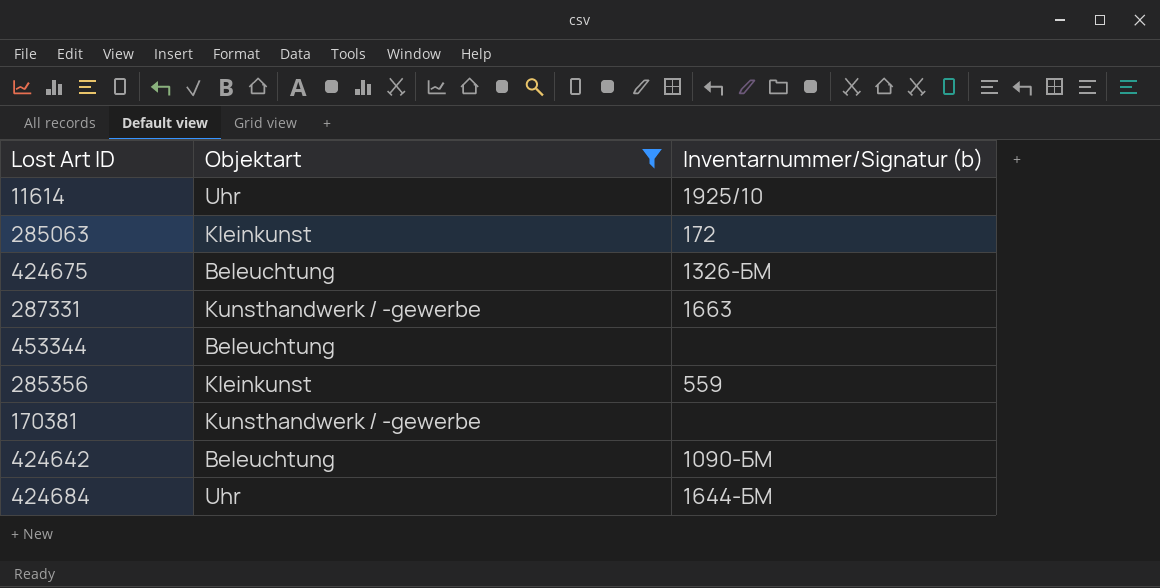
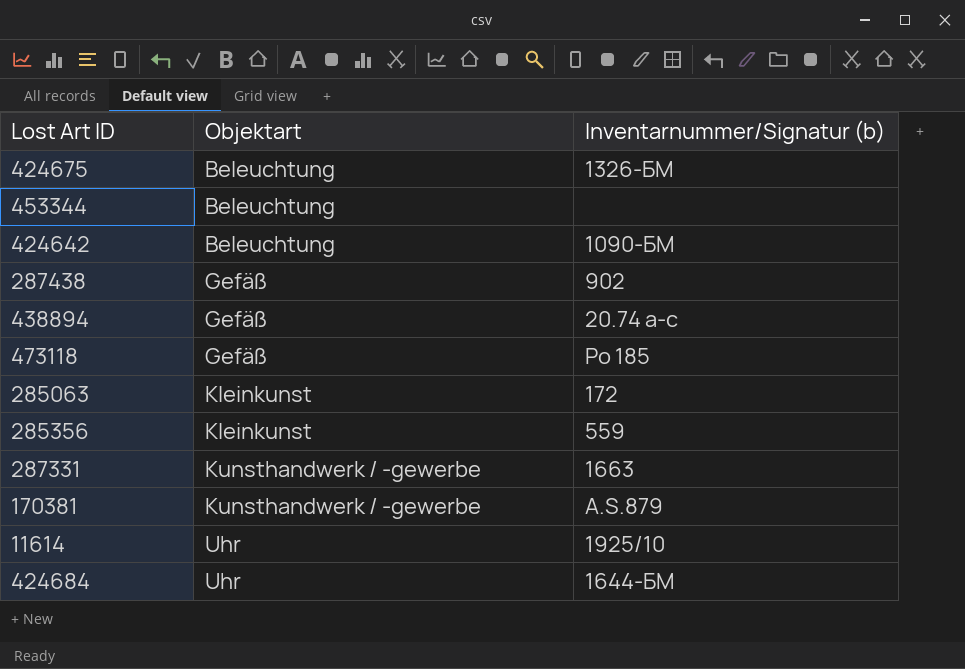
filter: Objektart != Gefäß -> none
row order: none -> Objektart ascending
170381 | Inventarnummer/Signatur (b): none -> A.S.879

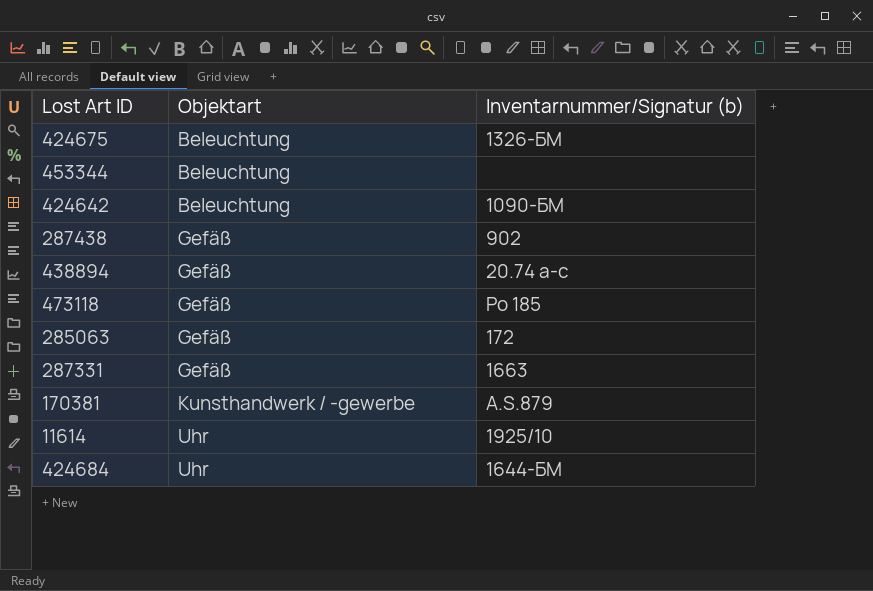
row 285356: Kleinkunst | 559 -> none
285063 | Objektart: Kleinkunst -> Gefäß
287331 | Objektart: Kunsthandwerk / -gewerbe -> Gefäß

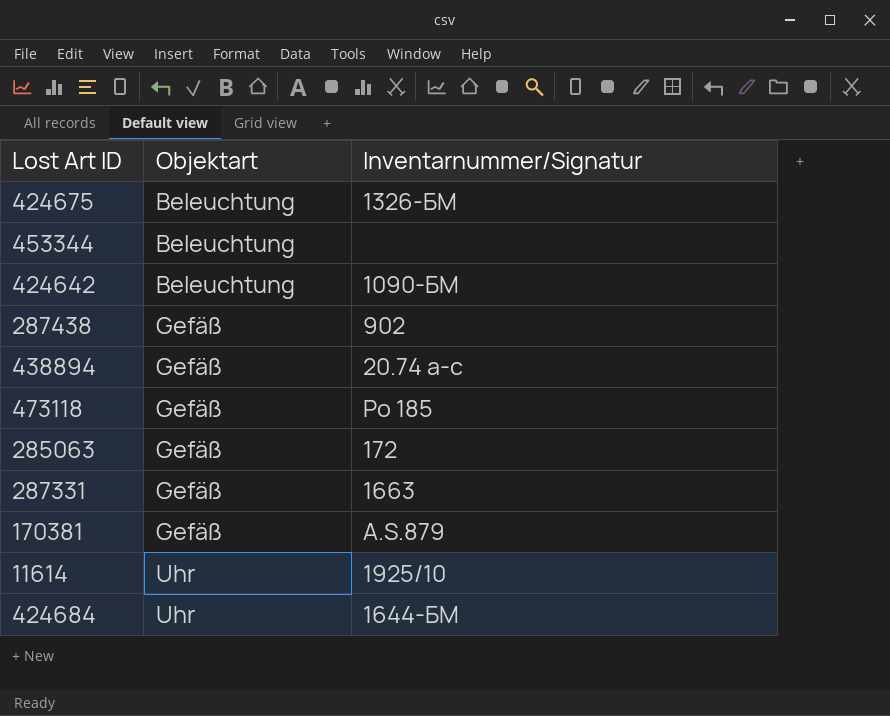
column name: Inventarnummer/Signatur (b) -> Inventarnummer/Signatur
170381 | Objektart: Kunsthandwerk / -gewerbe -> Gefäß

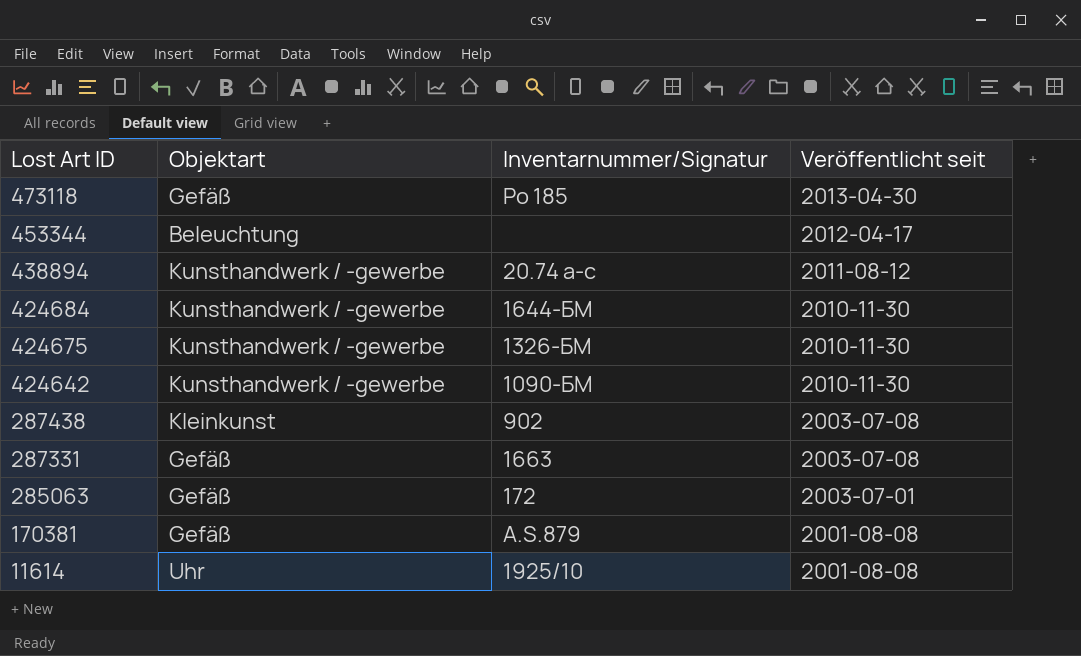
row order: Objektart ascending -> Lost Art ID descending
column Veröffentlicht seit | position: none -> 4
438894 | Objektart: Gefäß -> Kunsthandwerk / -gewerbe
424684 | Objektart: Uhr -> Kunsthandwerk / -gewerbe
424675 | Objektart: Beleuchtung -> Kunsthandwerk / -gewerbe
424642 | Objektart: Beleuchtung -> Kunsthandwerk / -gewerbe
287438 | Objektart: Gefäß -> Kleinkunst

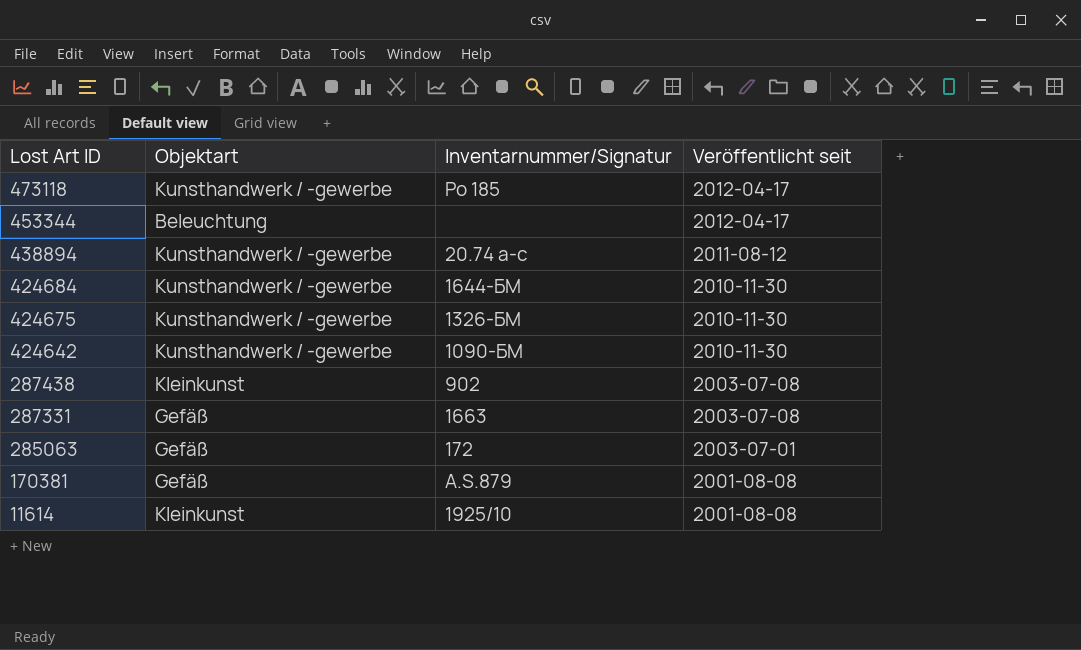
473118 | Objektart: Gefäß -> Kunsthandwerk / -gewerbe
473118 | Veröffentlicht seit: 2013-04-30 -> 2012-04-17
11614 | Objektart: Uhr -> Kleinkunst

